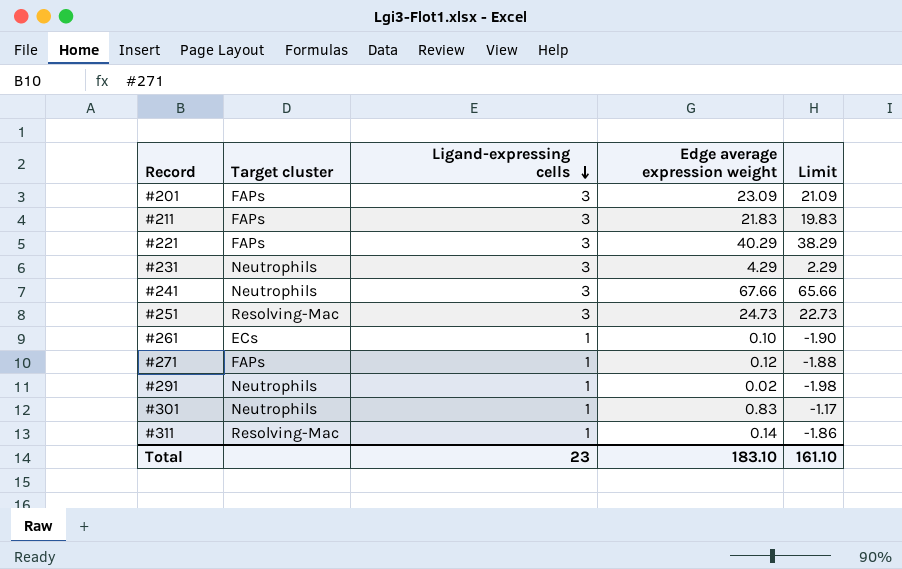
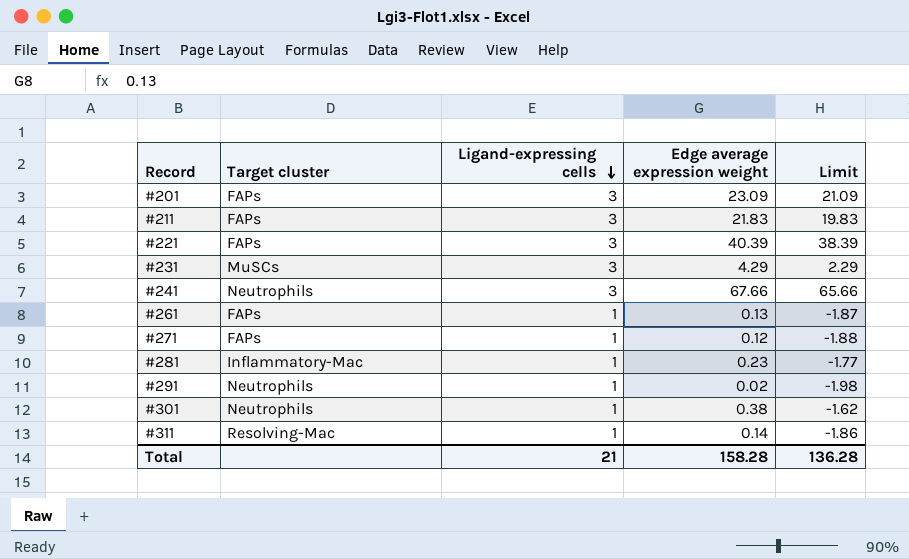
row #251: Resolving-Mac | 3 | 24.73 | 22.73 -> none
#221 | Edge average expression weight: 40.29 -> 40.39
#221 | Limit: 38.29 -> 38.39
#231 | Target cluster: Neutrophils -> MuSCs
#261 | Target cluster: ECs -> FAPs
#261 | Edge average expression weight: 0.10 -> 0.13
#261 | Limit: -1.90 -> -1.87
row #281: none -> Inflammatory-Mac | 1 | 0.23 | -1.77
#301 | Edge average expression weight: 0.83 -> 0.38
#301 | Limit: -1.17 -> -1.62
Total | Ligand-expressing cells: 23 -> 21
Total | Edge average expression weight: 183.10 -> 158.28
Total | Limit: 161.10 -> 136.28

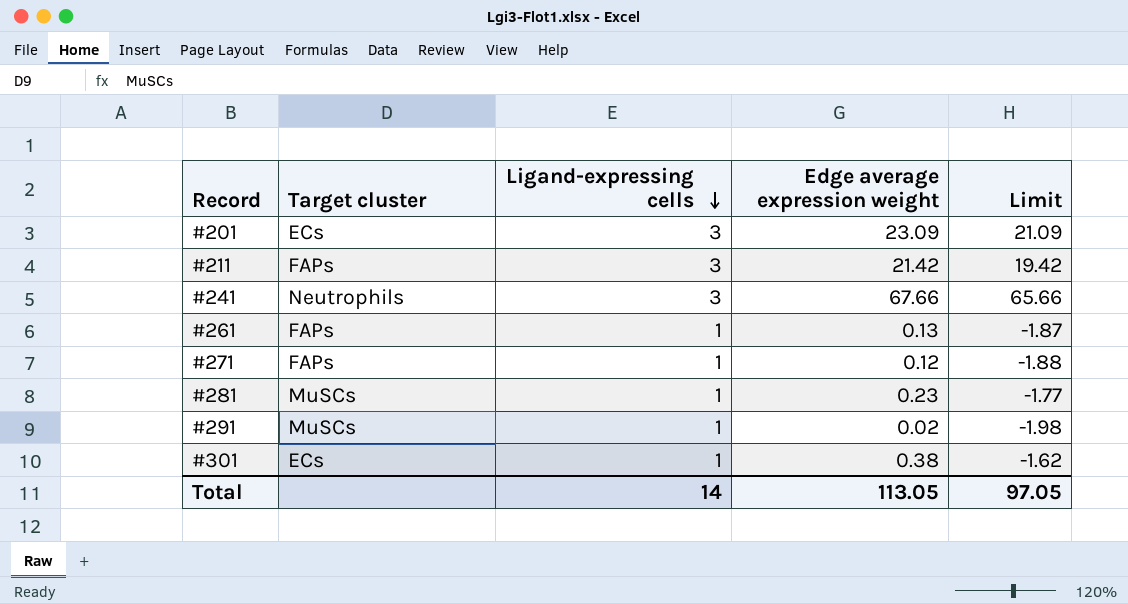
row #221: FAPs | 3 | 40.39 | 38.39 -> none
row #231: MuSCs | 3 | 4.29 | 2.29 -> none
row #311: Resolving-Mac | 1 | 0.14 | -1.86 -> none
#201 | Target cluster: FAPs -> ECs
#211 | Edge average expression weight: 21.83 -> 21.42
#211 | Limit: 19.83 -> 19.42
#281 | Target cluster: Inflammatory-Mac -> MuSCs
#291 | Target cluster: Neutrophils -> MuSCs
#301 | Target cluster: Neutrophils -> ECs
Total | Ligand-expressing cells: 21 -> 14
Total | Edge average expression weight: 158.28 -> 113.05
Total | Limit: 136.28 -> 97.05

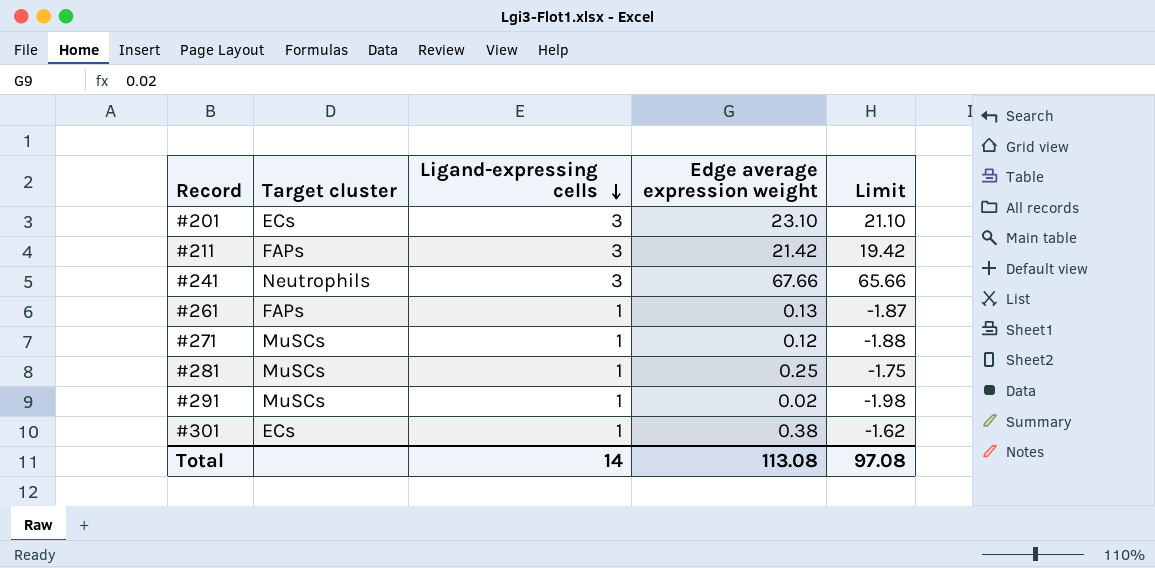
#201 | Edge average expression weight: 23.09 -> 23.10
#201 | Limit: 21.09 -> 21.10
#271 | Target cluster: FAPs -> MuSCs
#281 | Edge average expression weight: 0.23 -> 0.25
#281 | Limit: -1.77 -> -1.75
Total | Edge average expression weight: 113.05 -> 113.08
Total | Limit: 97.05 -> 97.08

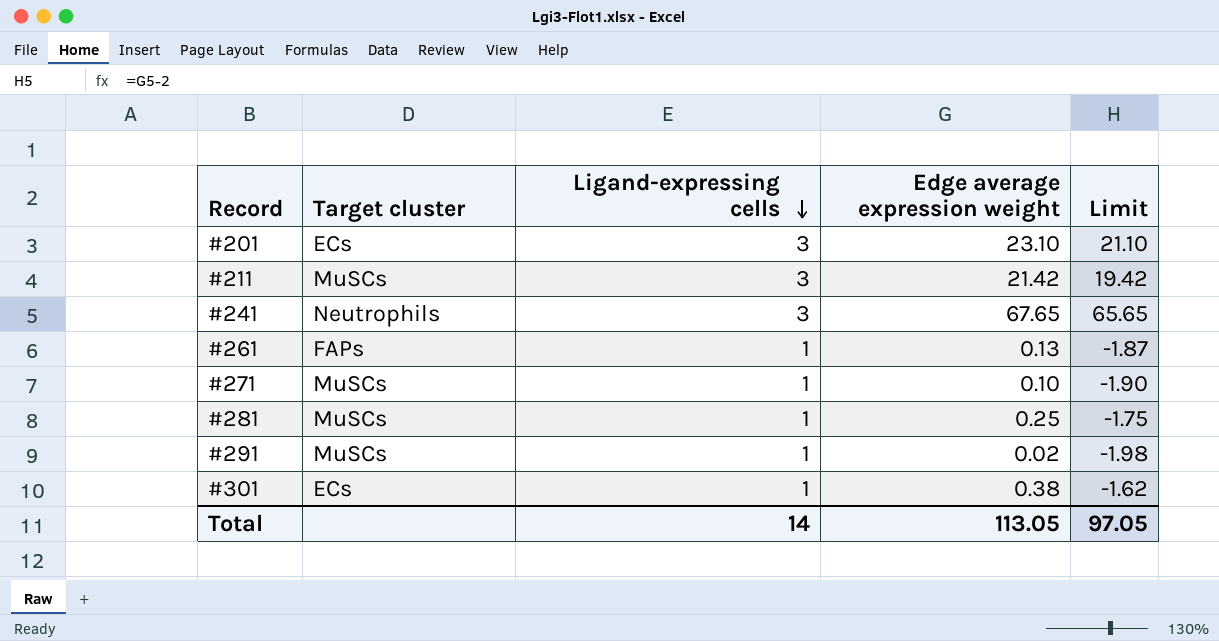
#211 | Target cluster: FAPs -> MuSCs
#241 | Edge average expression weight: 67.66 -> 67.65
#241 | Limit: 65.66 -> 65.65
#271 | Edge average expression weight: 0.12 -> 0.10
#271 | Limit: -1.88 -> -1.90
Total | Edge average expression weight: 113.08 -> 113.05
Total | Limit: 97.08 -> 97.05

